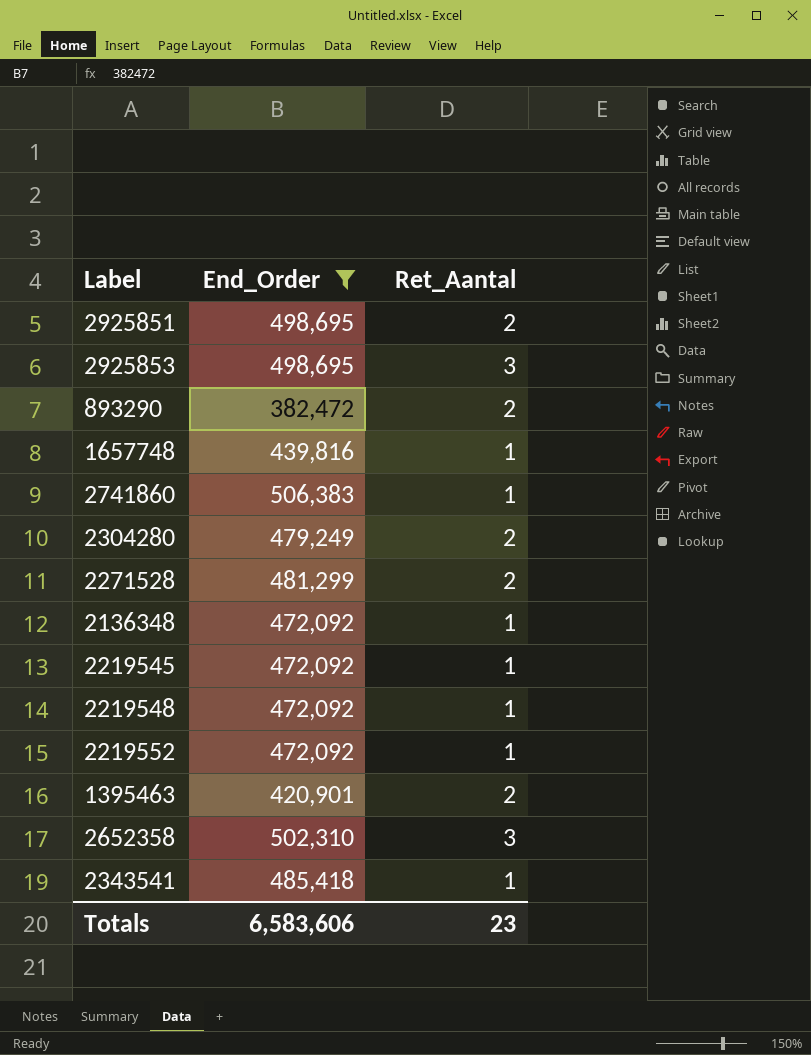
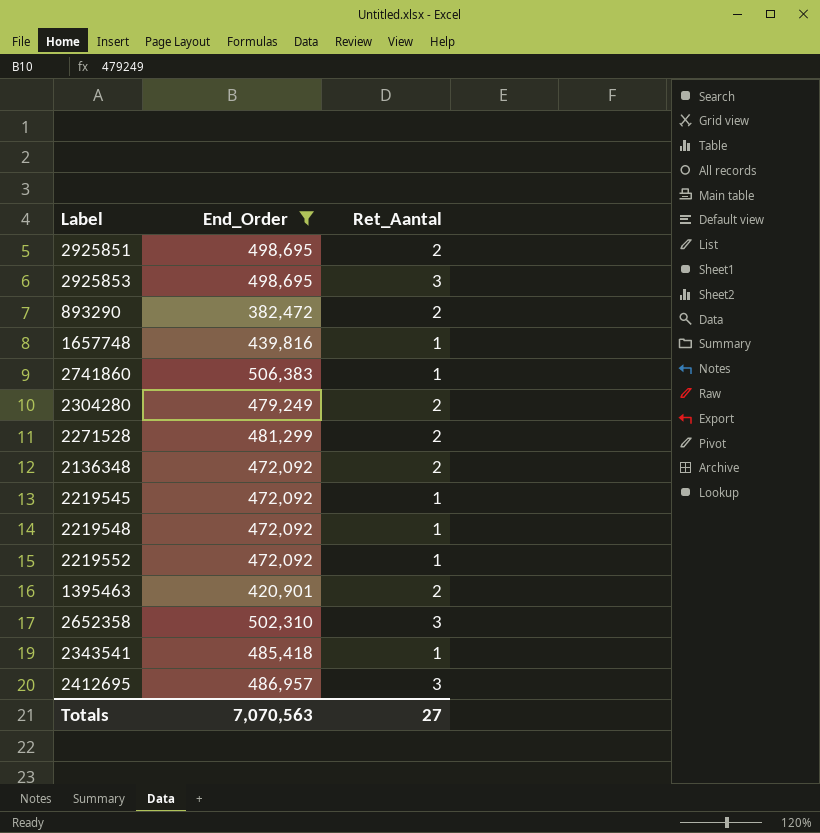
2136348 | Ret_Aantal: 1 -> 2
row 2412695: none -> 486,957 | 3
Totals | End_Order: 6,583,606 -> 7,070,563
Totals | Ret_Aantal: 23 -> 27

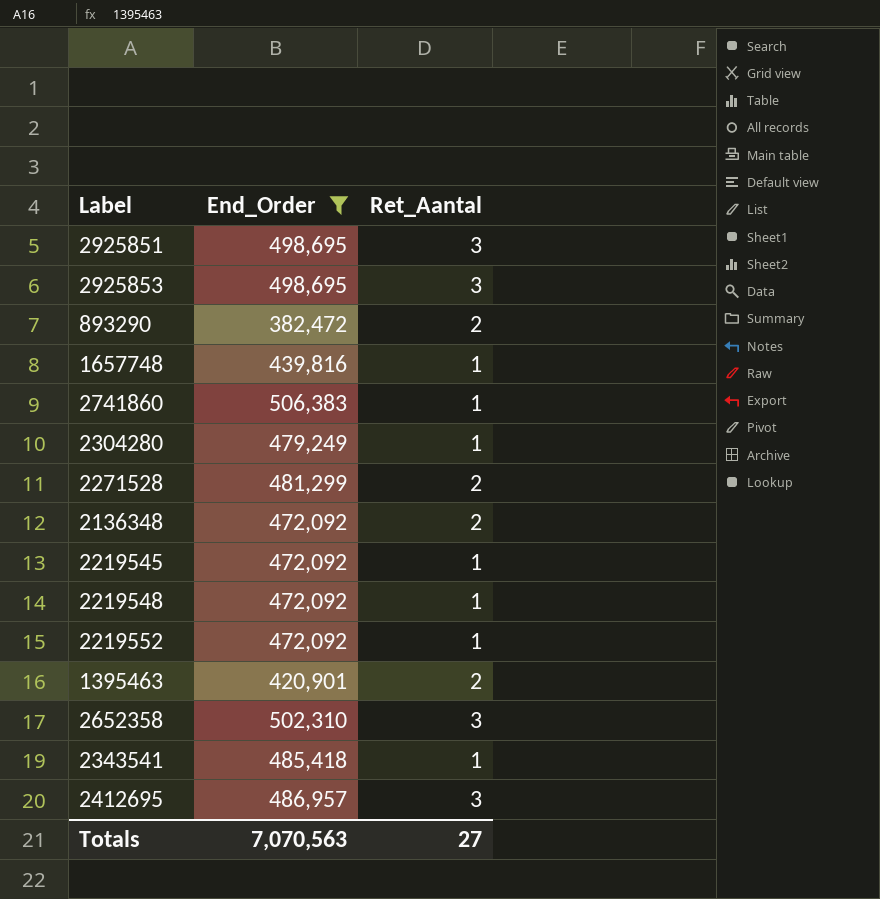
2925851 | Ret_Aantal: 2 -> 3
2304280 | Ret_Aantal: 2 -> 1

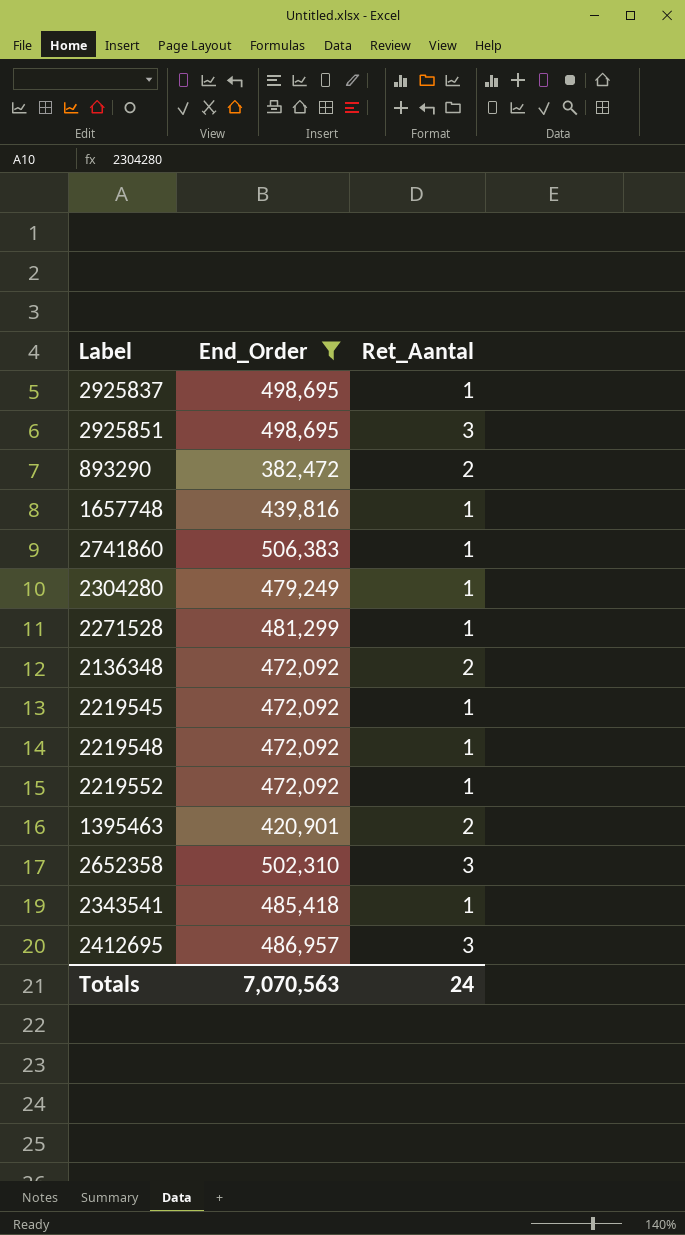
row 2925853: 498,695 | 3 -> none
row 2925837: none -> 498,695 | 1
2271528 | Ret_Aantal: 2 -> 1
Totals | Ret_Aantal: 27 -> 24

